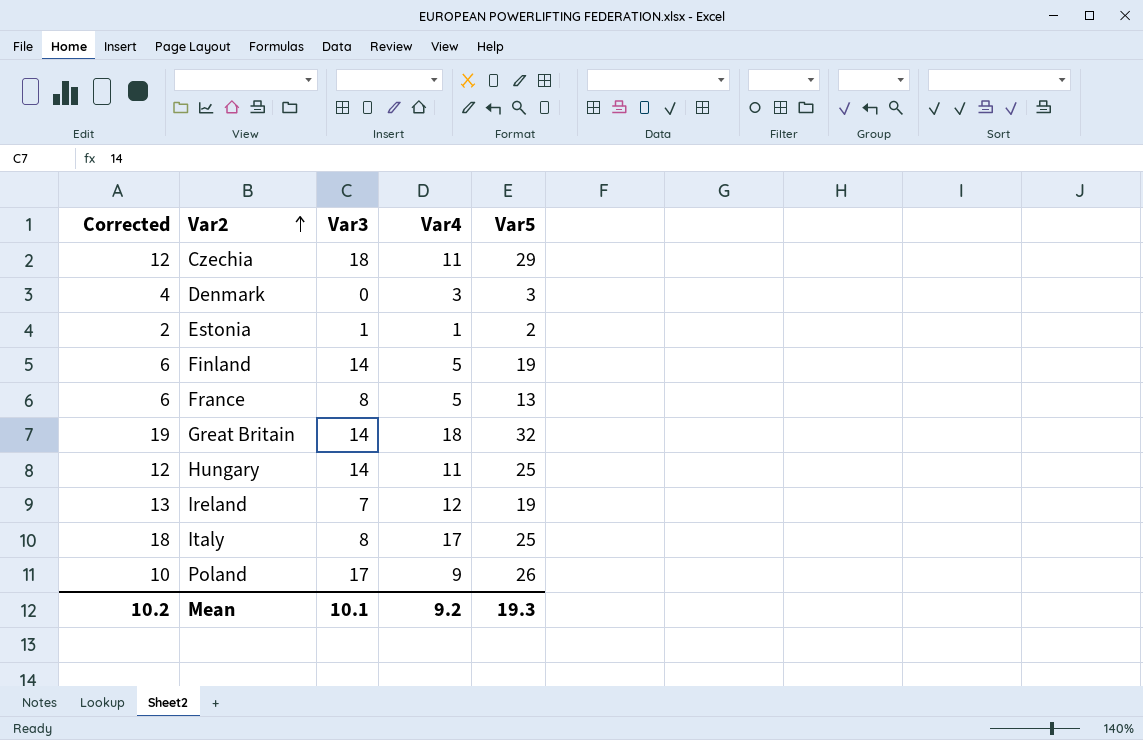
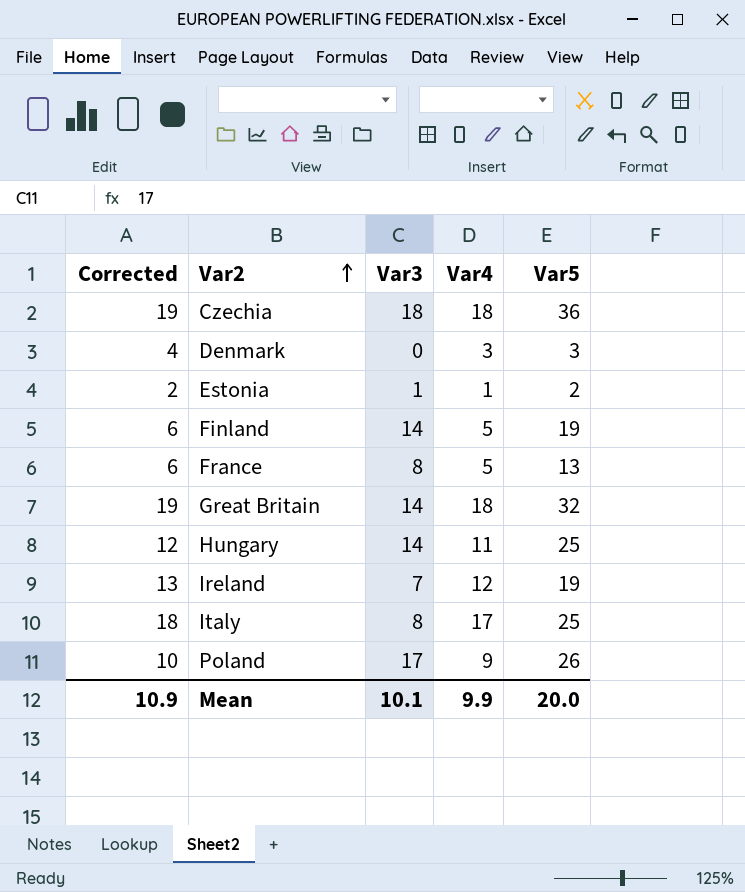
Czechia | Corrected: 12 -> 19
Czechia | Var4: 11 -> 18
Czechia | Var5: 29 -> 36
Mean | Corrected: 10.2 -> 10.9
Mean | Var4: 9.2 -> 9.9
Mean | Var5: 19.3 -> 20.0

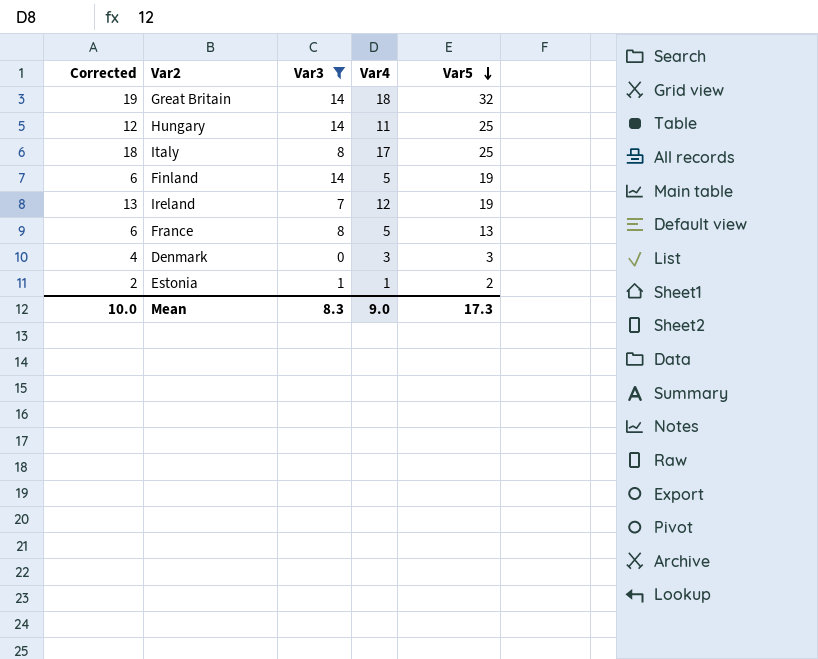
filter: none -> Var3 <= 14
row order: Var2 ascending -> Var5 descending
Mean | Corrected: 10.9 -> 10.0
Mean | Var3: 10.1 -> 8.3
Mean | Var4: 9.9 -> 9.0
Mean | Var5: 20.0 -> 17.3

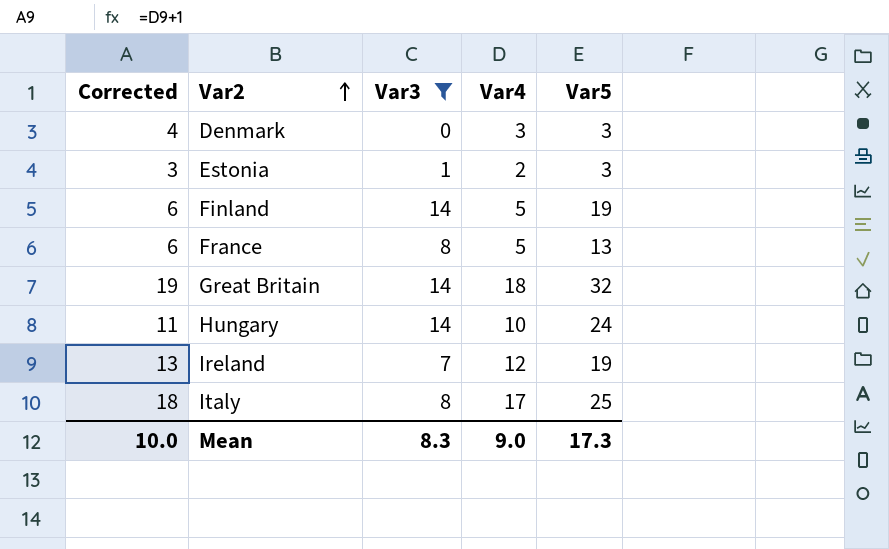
row order: Var5 descending -> Var2 ascending
Estonia | Corrected: 2 -> 3
Estonia | Var4: 1 -> 2
Estonia | Var5: 2 -> 3
Hungary | Corrected: 12 -> 11
Hungary | Var4: 11 -> 10
Hungary | Var5: 25 -> 24

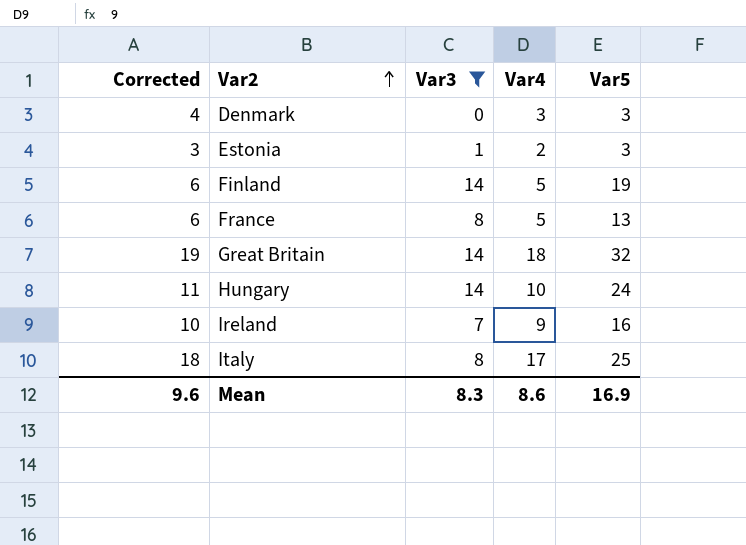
Ireland | Corrected: 13 -> 10
Ireland | Var4: 12 -> 9
Ireland | Var5: 19 -> 16
Mean | Corrected: 10.0 -> 9.6
Mean | Var4: 9.0 -> 8.6
Mean | Var5: 17.3 -> 16.9

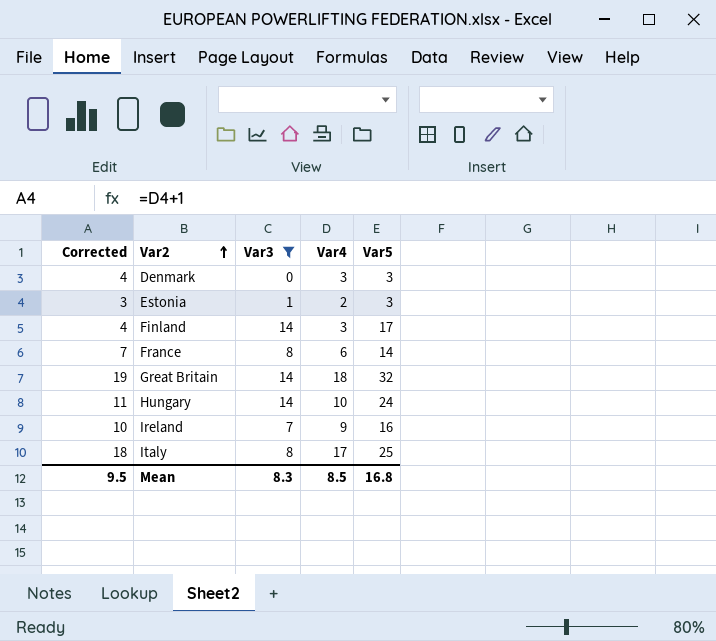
Finland | Corrected: 6 -> 4
Finland | Var4: 5 -> 3
Finland | Var5: 19 -> 17
France | Corrected: 6 -> 7
France | Var4: 5 -> 6
France | Var5: 13 -> 14
Mean | Corrected: 9.6 -> 9.5
Mean | Var4: 8.6 -> 8.5
Mean | Var5: 16.9 -> 16.8

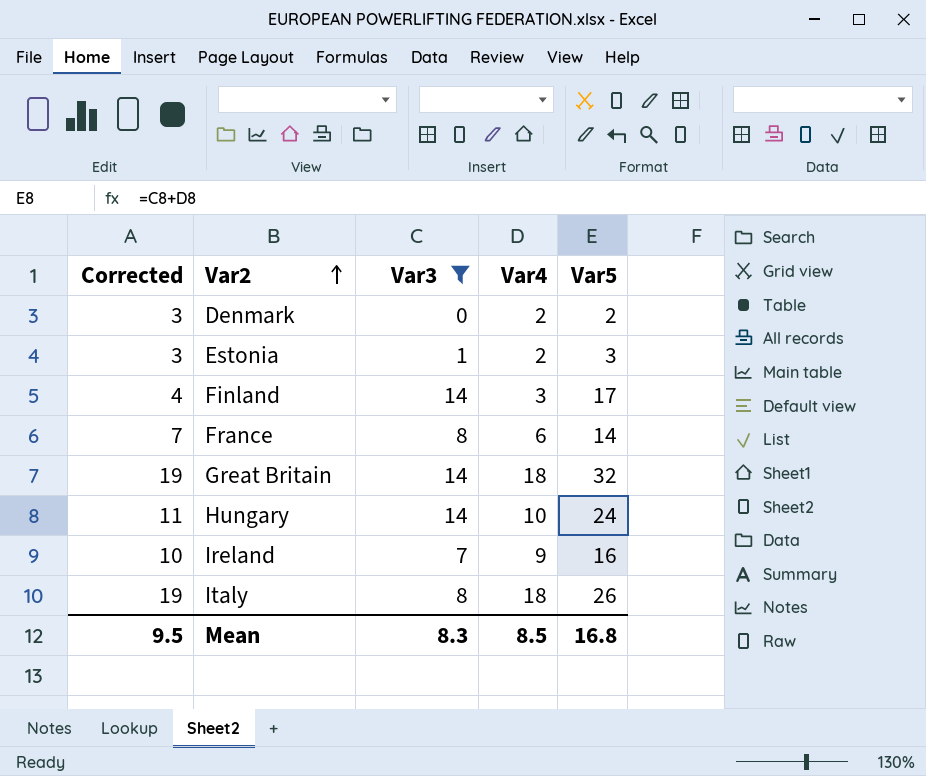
Denmark | Corrected: 4 -> 3
Denmark | Var4: 3 -> 2
Denmark | Var5: 3 -> 2
Italy | Corrected: 18 -> 19
Italy | Var4: 17 -> 18
Italy | Var5: 25 -> 26

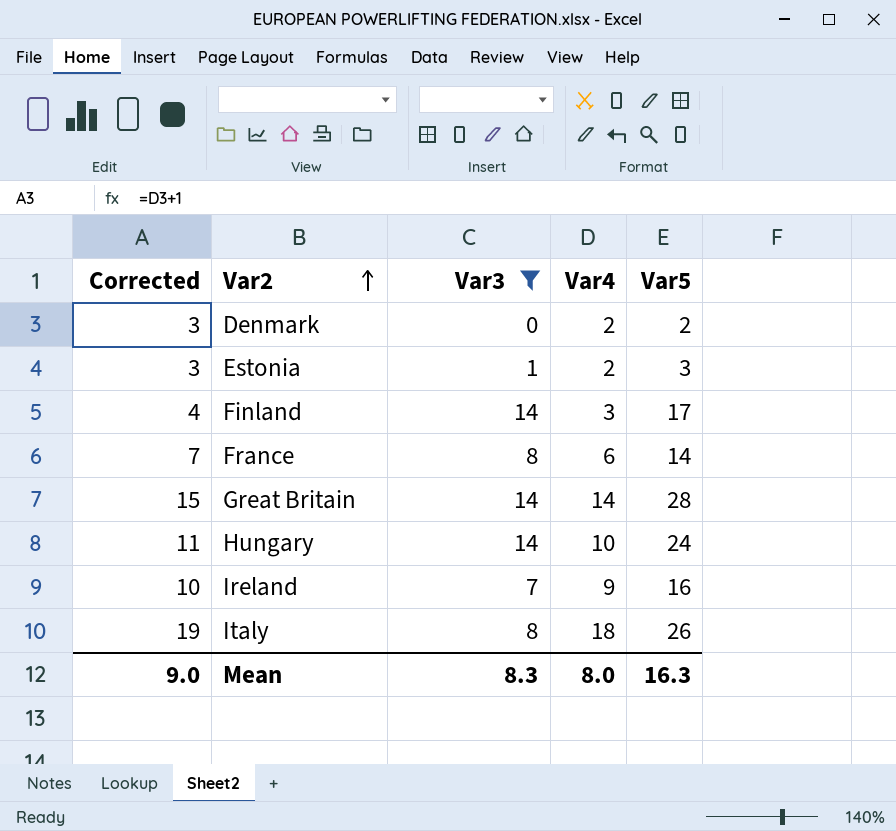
Great Britain | Corrected: 19 -> 15
Great Britain | Var4: 18 -> 14
Great Britain | Var5: 32 -> 28
Mean | Corrected: 9.5 -> 9.0
Mean | Var4: 8.5 -> 8.0
Mean | Var5: 16.8 -> 16.3

